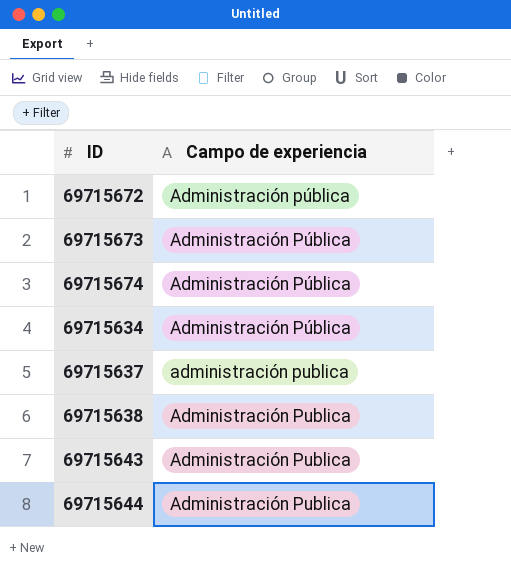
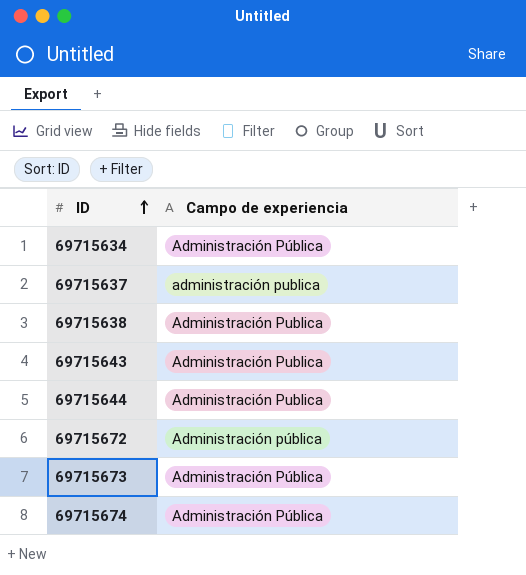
row order: none -> ID ascending

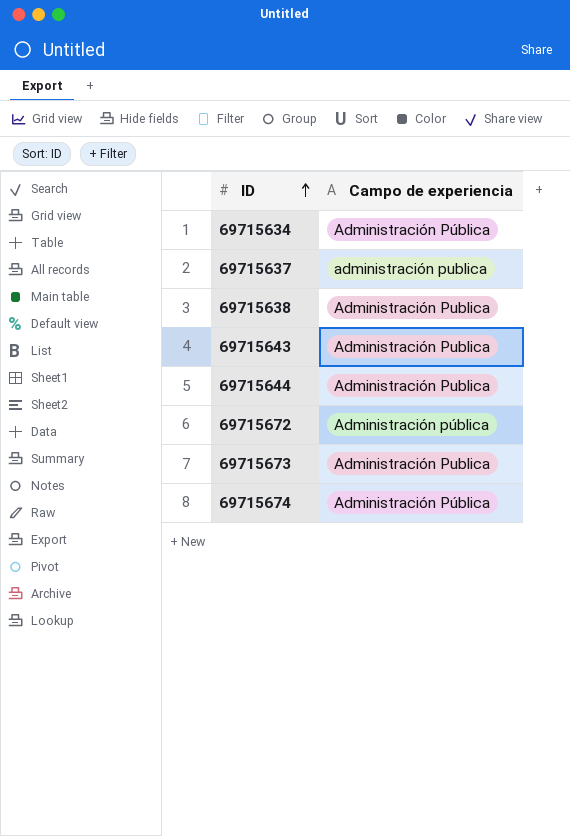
69715673 | Campo de experiencia: Administración Pública -> Administración Publica

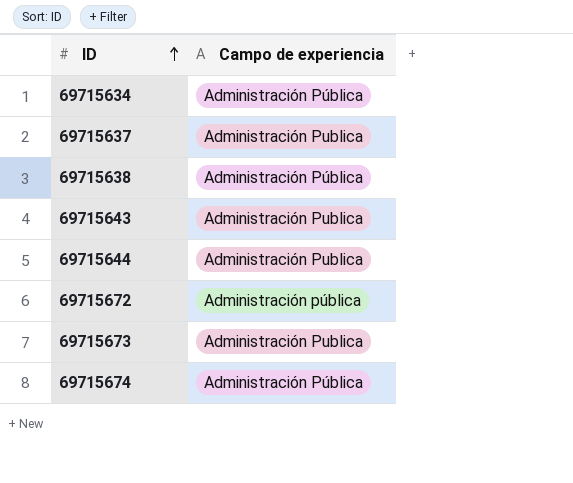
69715637 | Campo de experiencia: administración publica -> Administración Publica
69715638 | Campo de experiencia: Administración Publica -> Administración Pública

